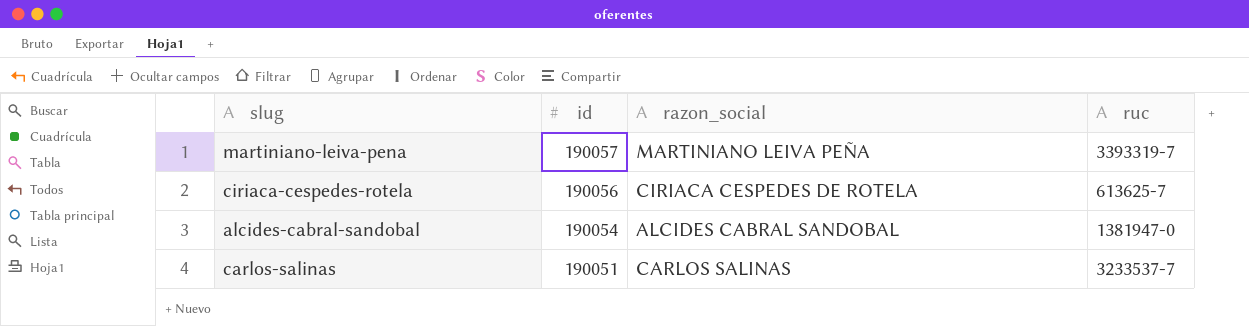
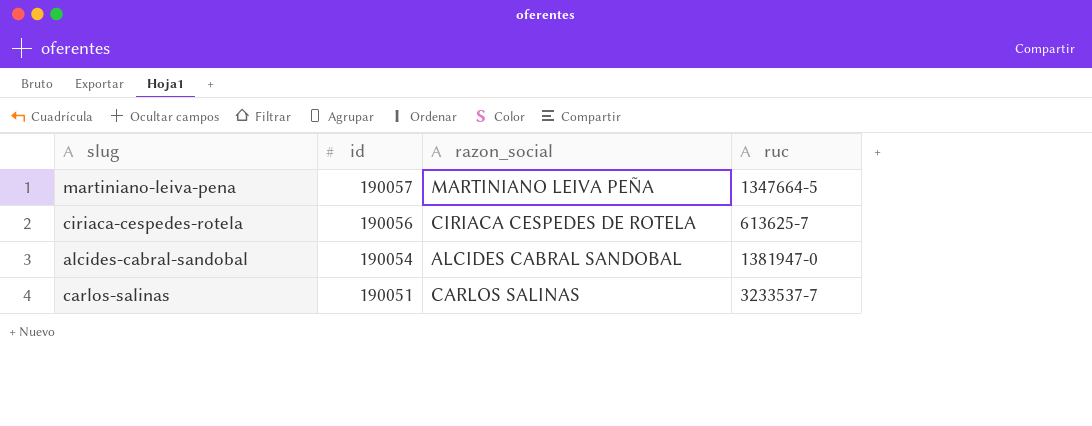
martiniano-leiva-pena | ruc: 3393319-7 -> 1347664-5

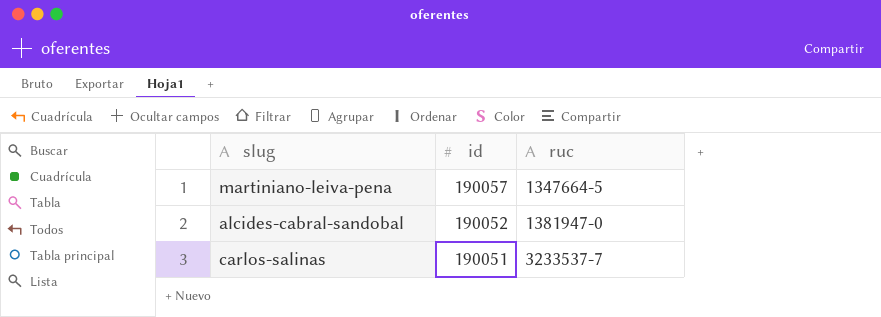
column razon_social | position: 3 -> none
row ciriaca-cespedes-rotela: 190056 | CIRIACA CESPEDES DE ROTELA | 613625-7 -> none
alcides-cabral-sandobal | id: 190054 -> 190052

